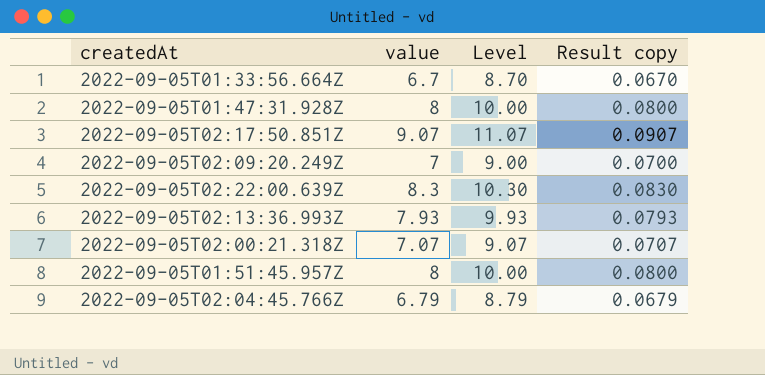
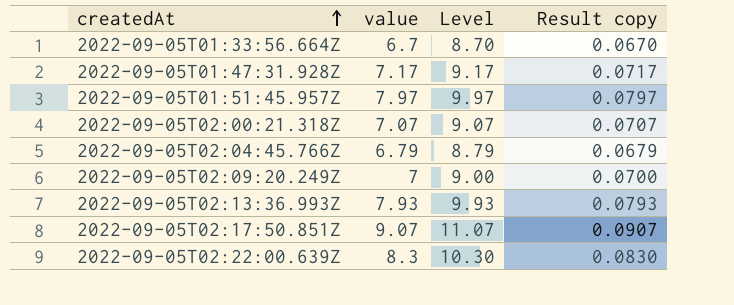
row order: none -> createdAt ascending
2022-09-05T01:47:31.928Z | value: 8 -> 7.17
2022-09-05T01:47:31.928Z | Level: 10.00 -> 9.17
2022-09-05T01:47:31.928Z | Result copy: 0.0800 -> 0.0717
2022-09-05T01:51:45.957Z | value: 8 -> 7.97
2022-09-05T01:51:45.957Z | Level: 10.00 -> 9.97
2022-09-05T01:51:45.957Z | Result copy: 0.0800 -> 0.0797

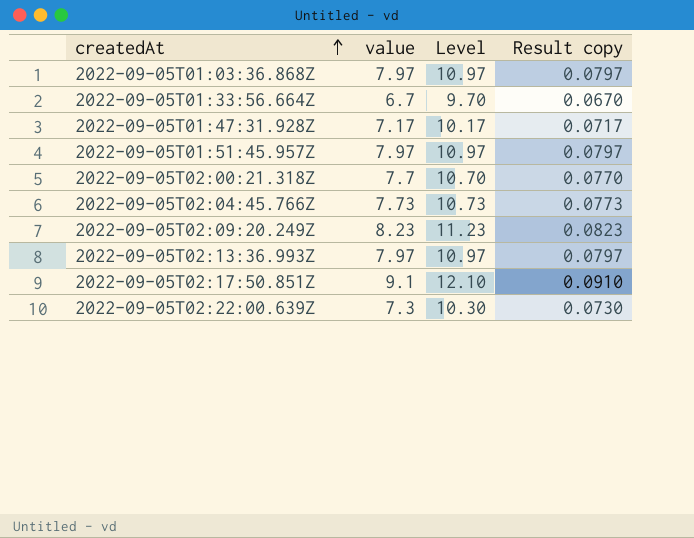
column Level | formula: [value] + 2 -> [value] + 3
row 2022-09-05T01:03:36.868Z: none -> 7.97 | 10.97 | 0.0797
2022-09-05T02:00:21.318Z | value: 7.07 -> 7.7
2022-09-05T02:00:21.318Z | Result copy: 0.0707 -> 0.0770
2022-09-05T02:04:45.766Z | value: 6.79 -> 7.73
2022-09-05T02:04:45.766Z | Result copy: 0.0679 -> 0.0773
2022-09-05T02:09:20.249Z | value: 7 -> 8.23
2022-09-05T02:09:20.249Z | Result copy: 0.0700 -> 0.0823
2022-09-05T02:13:36.993Z | value: 7.93 -> 7.97
2022-09-05T02:13:36.993Z | Result copy: 0.0793 -> 0.0797
2022-09-05T02:17:50.851Z | value: 9.07 -> 9.1
2022-09-05T02:17:50.851Z | Result copy: 0.0907 -> 0.0910
2022-09-05T02:22:00.639Z | value: 8.3 -> 7.3
2022-09-05T02:22:00.639Z | Result copy: 0.0830 -> 0.0730

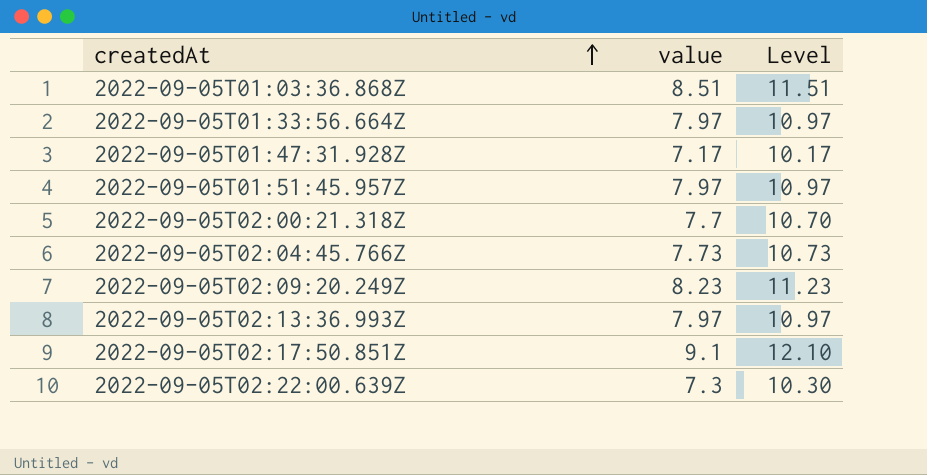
column Result copy | formula: [value] * 0.01 -> none
2022-09-05T01:03:36.868Z | value: 7.97 -> 8.51
2022-09-05T01:03:36.868Z | Level: 10.97 -> 11.51
2022-09-05T01:33:56.664Z | value: 6.7 -> 7.97
2022-09-05T01:33:56.664Z | Level: 9.70 -> 10.97

